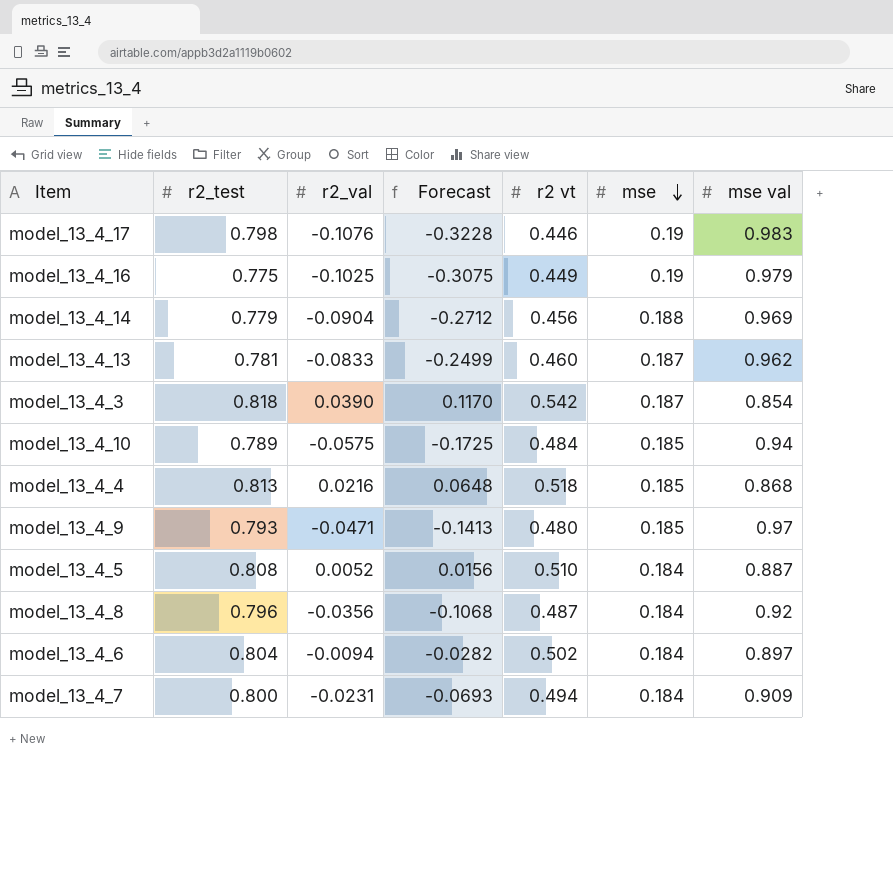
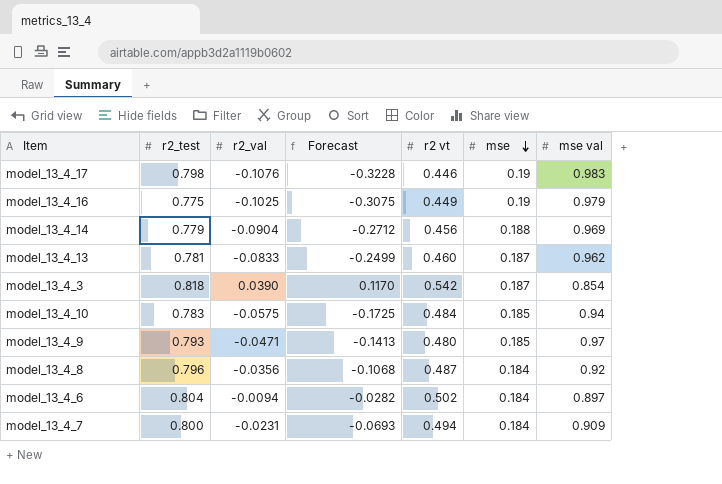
row model_13_4_4: 0.813 | 0.0216 | 0.0648 | 0.518 | 0.185 | 0.868 -> none
row model_13_4_5: 0.808 | 0.0052 | 0.0156 | 0.510 | 0.184 | 0.887 -> none
model_13_4_10 | r2_test: 0.789 -> 0.783

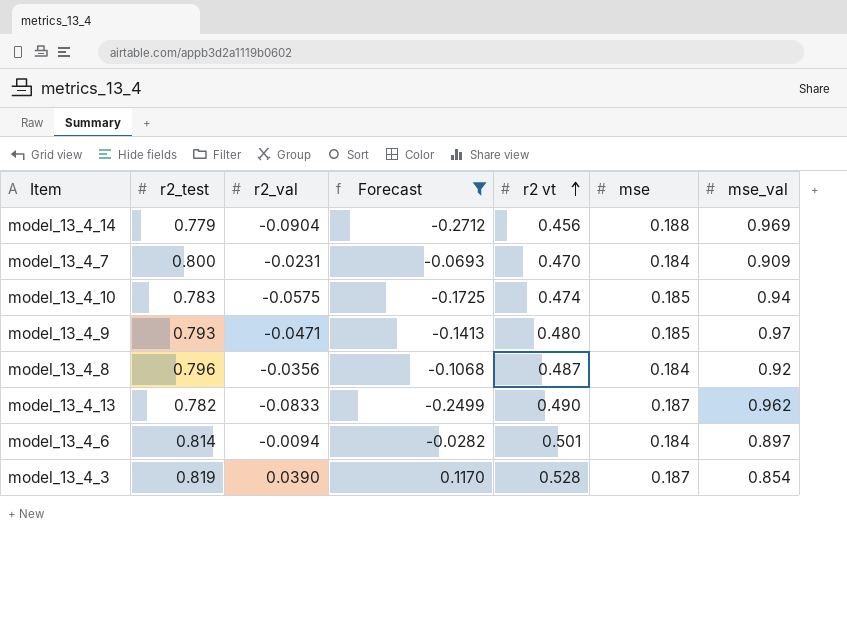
filter: none -> Forecast >= -0.2712
row order: mse descending -> r2 vt ascending
column name: mse val -> mse_val
model_13_4_7 | r2 vt: 0.494 -> 0.470
model_13_4_10 | r2 vt: 0.484 -> 0.474
model_13_4_13 | r2_test: 0.781 -> 0.782
model_13_4_13 | r2 vt: 0.460 -> 0.490
model_13_4_6 | r2_test: 0.804 -> 0.814
model_13_4_6 | r2 vt: 0.502 -> 0.501
model_13_4_3 | r2_test: 0.818 -> 0.819
model_13_4_3 | r2 vt: 0.542 -> 0.528

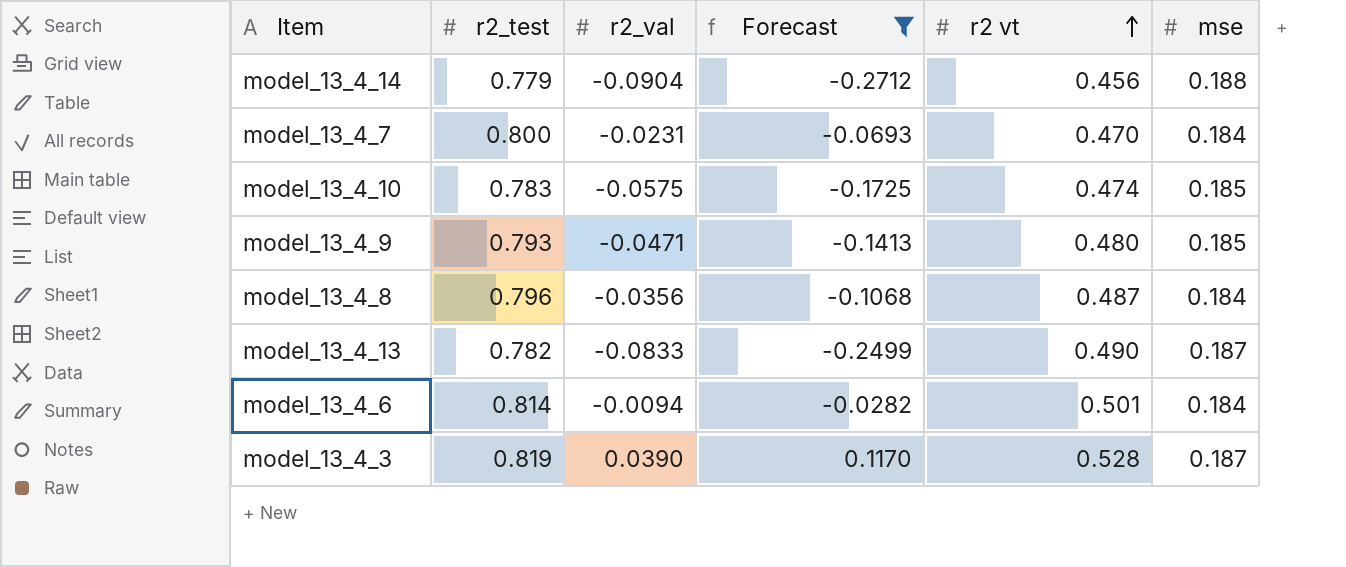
column mse_val | position: 7 -> none

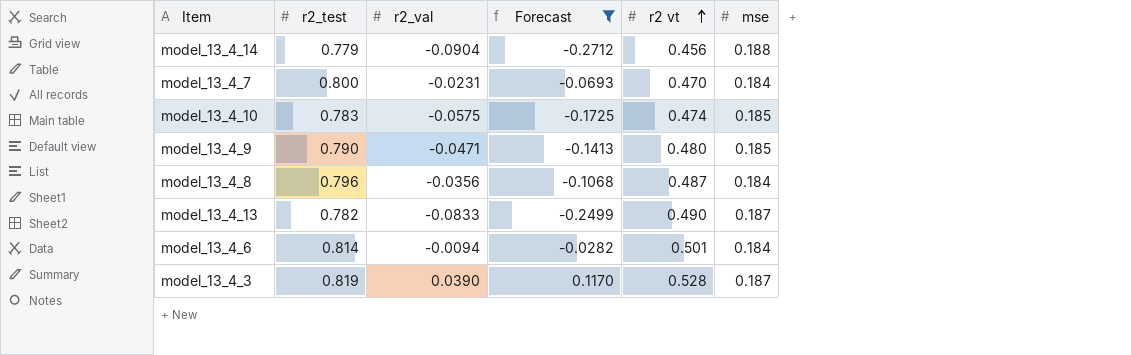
model_13_4_9 | r2_test: 0.793 -> 0.790

